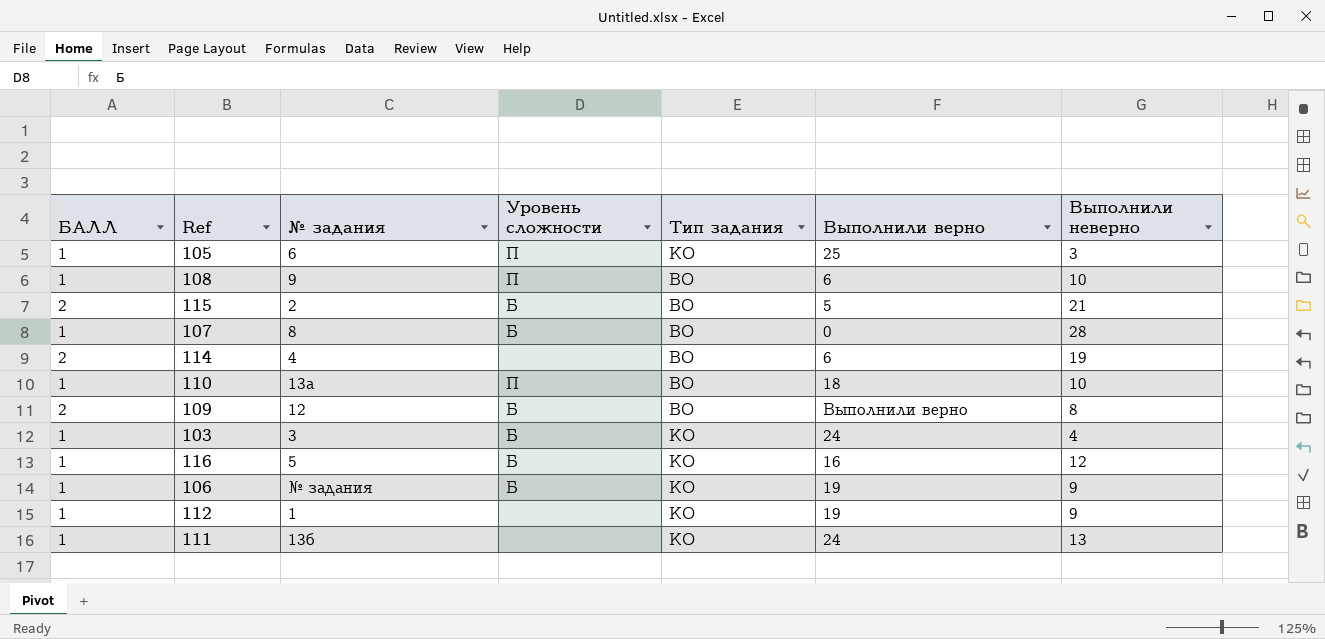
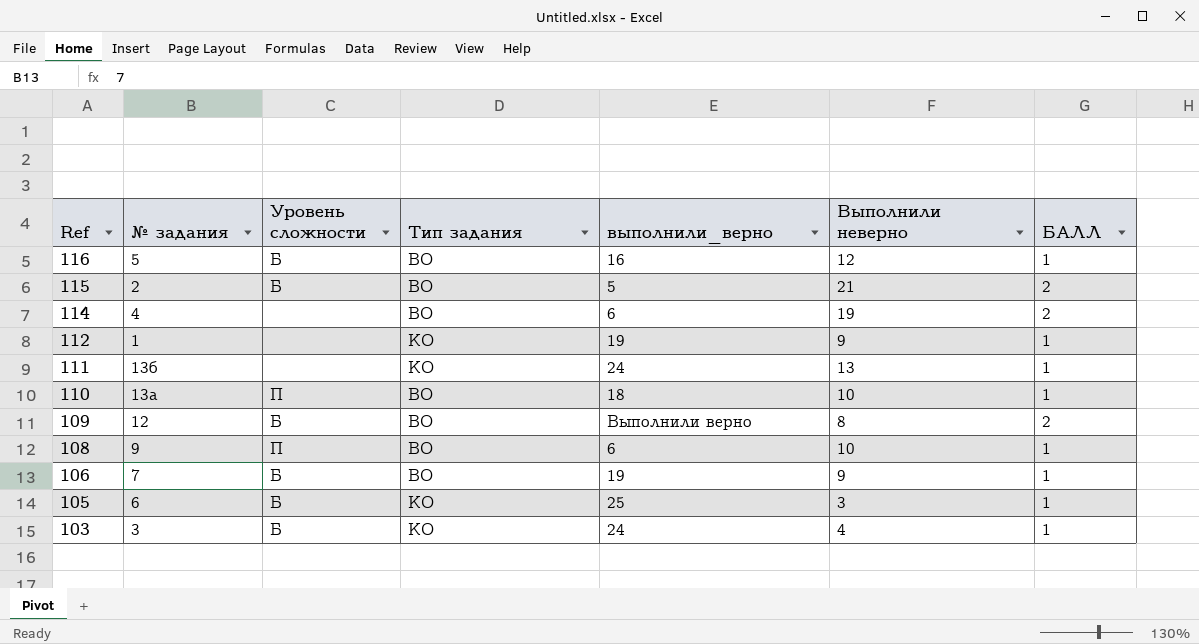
row order: none -> Ref descending
column name: Выполнили верно -> выполнили_верно
column БАЛЛ | position: 1 -> 7
row 107: 1 | 8 | Б | ВО | 0 | 28 -> none
116 | Тип задания: КО -> ВО
106 | № задания: № задания -> 7
106 | Тип задания: КО -> ВО
105 | Уровень сложности: П -> Б

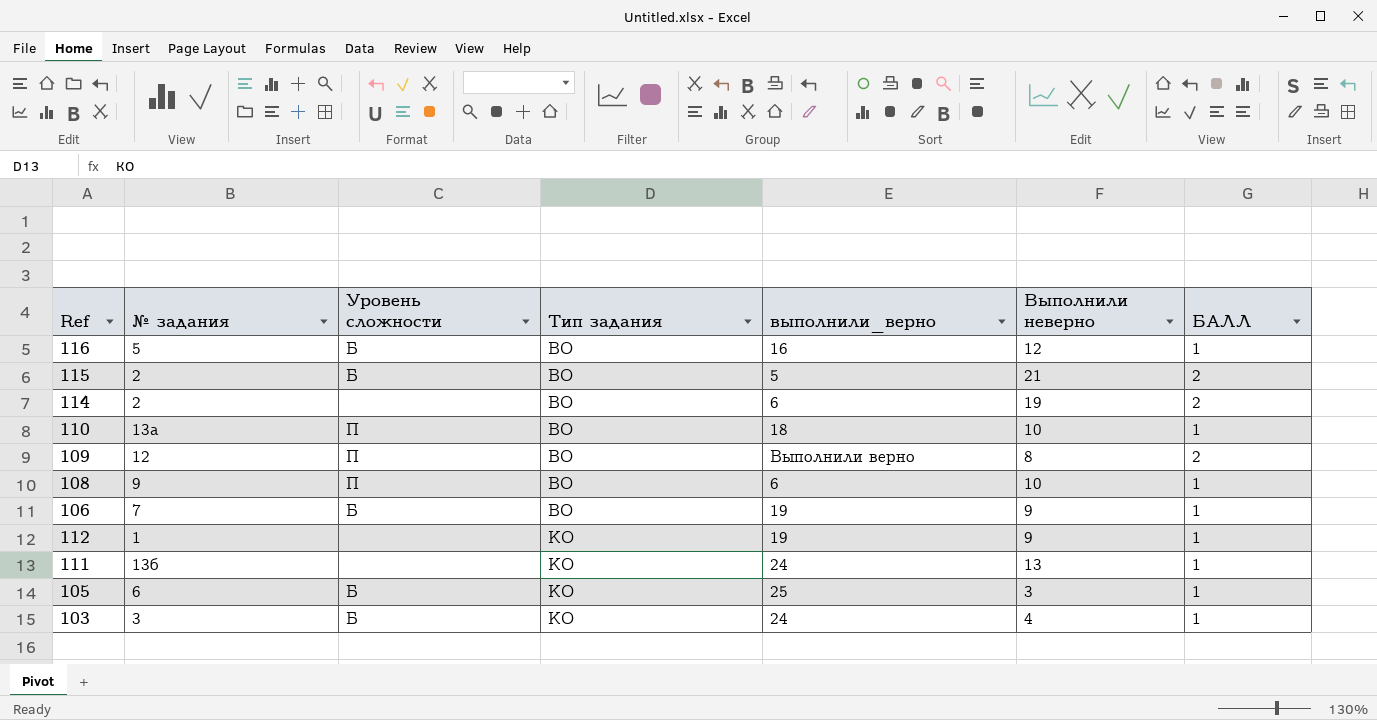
row order: Ref descending -> Тип задания ascending
114 | № задания: 4 -> 2
109 | Уровень сложности: Б -> П

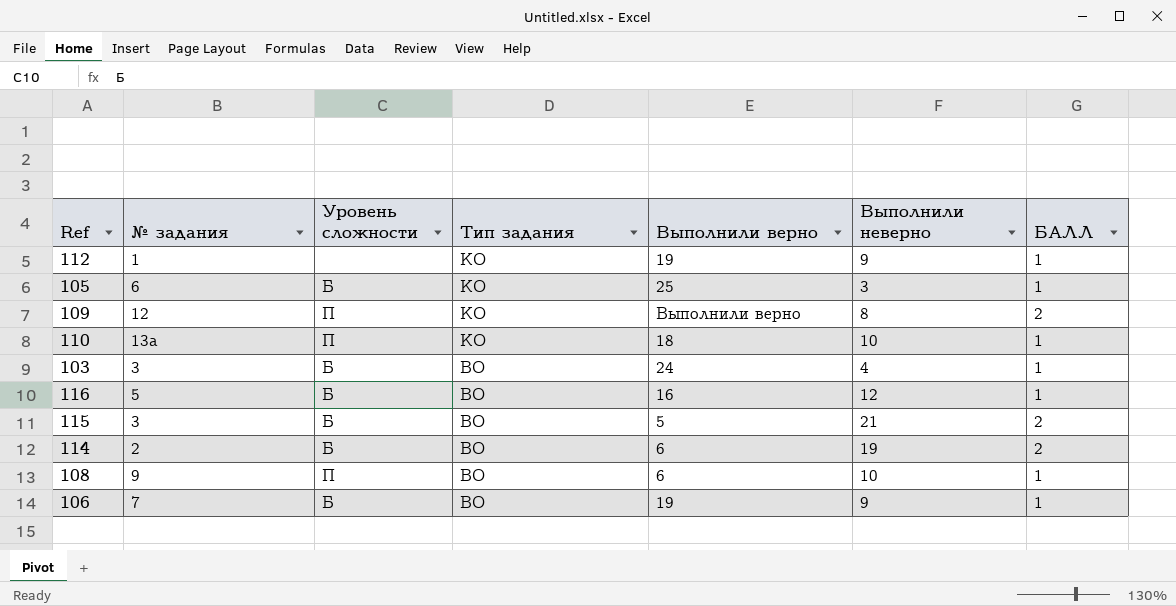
row order: Тип задания ascending -> Тип задания descending
column name: выполнили_верно -> Выполнили верно
row 111: 13б | none | КО | 24 | 13 | 1 -> none
109 | Тип задания: ВО -> КО
110 | Тип задания: ВО -> КО
103 | Тип задания: КО -> ВО
115 | № задания: 2 -> 3
114 | Уровень сложности: none -> Б

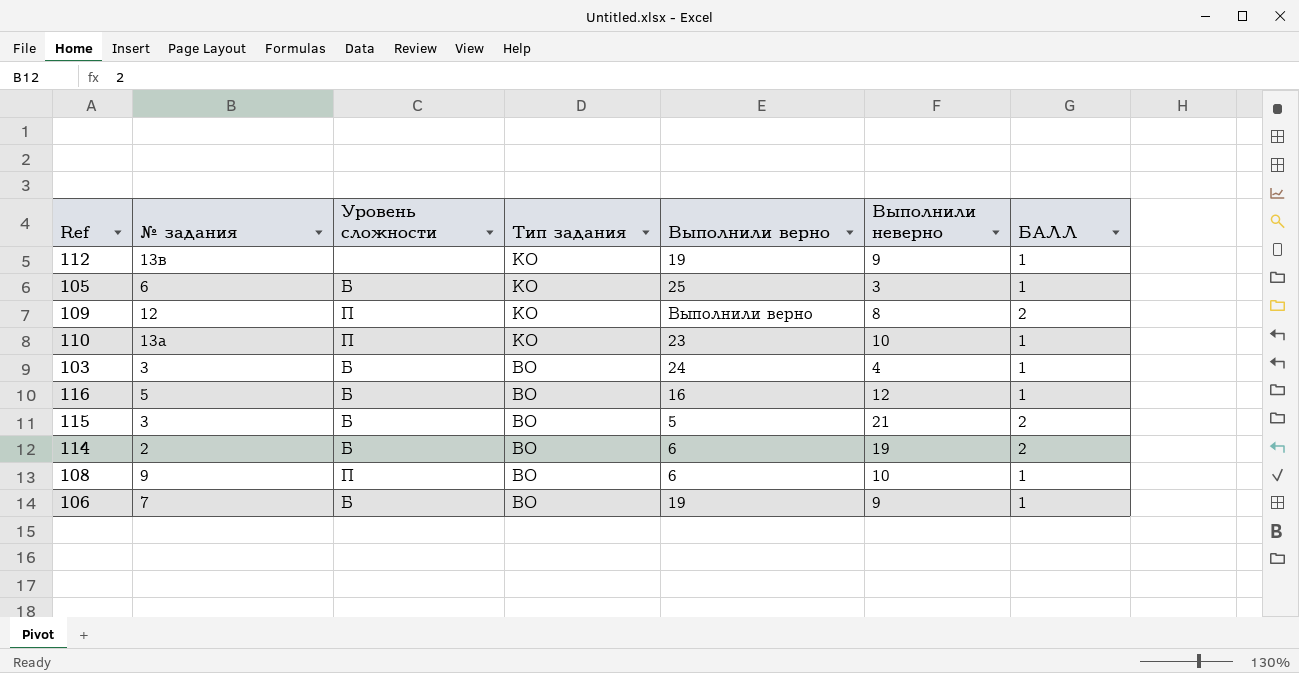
112 | № задания: 1 -> 13в
110 | Выполнили верно: 18 -> 23

